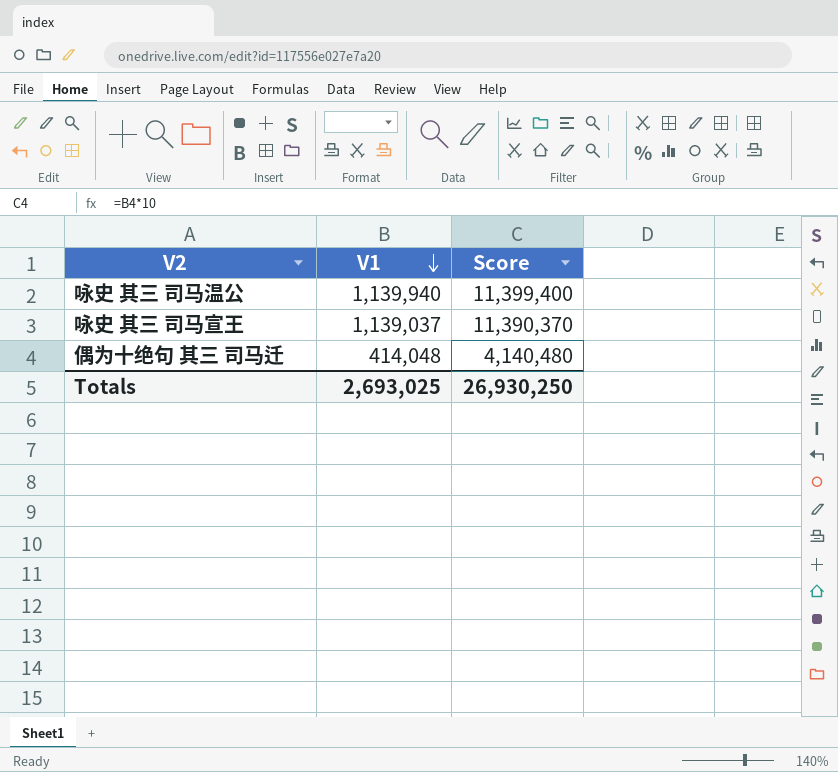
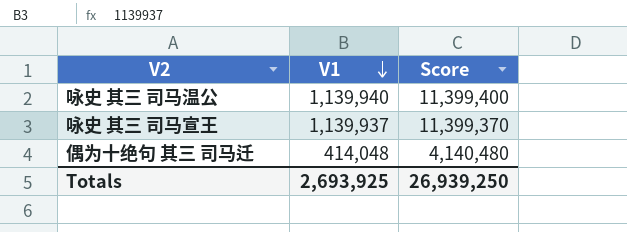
咏史 其三 司马宣王 | V1: 1,139,037 -> 1,139,937
咏史 其三 司马宣王 | Score: 11,390,370 -> 11,399,370
Totals | V1: 2,693,025 -> 2,693,925
Totals | Score: 26,930,250 -> 26,939,250

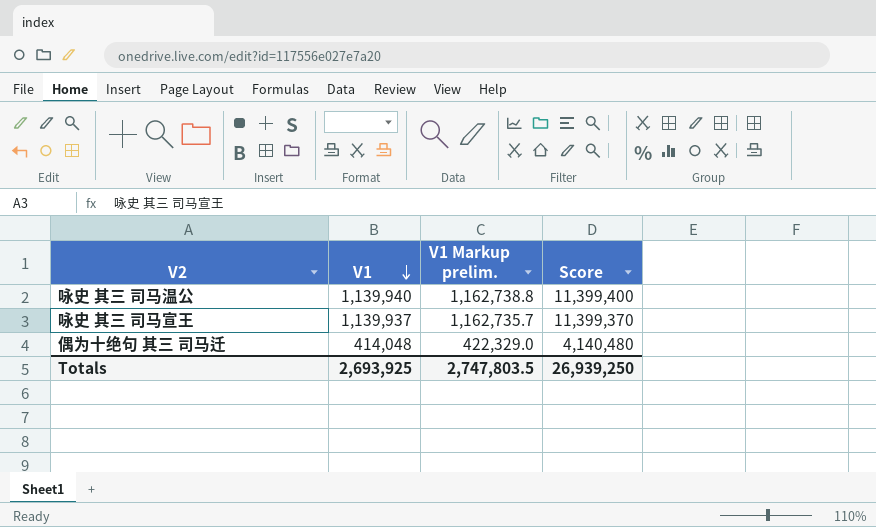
column V1 Markup prelim. | formula: none -> [V1] * 1.02

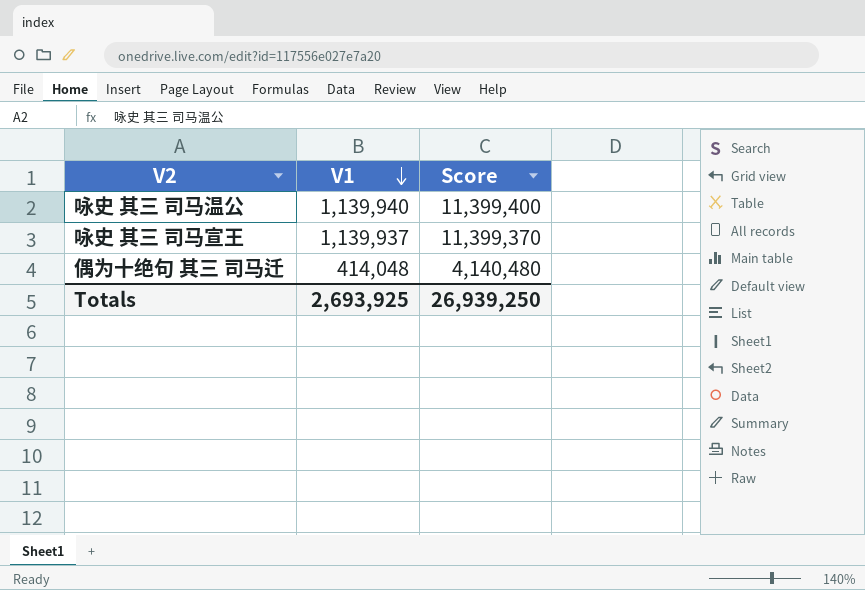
column V1 Markup prelim. | formula: [V1] * 1.02 -> none

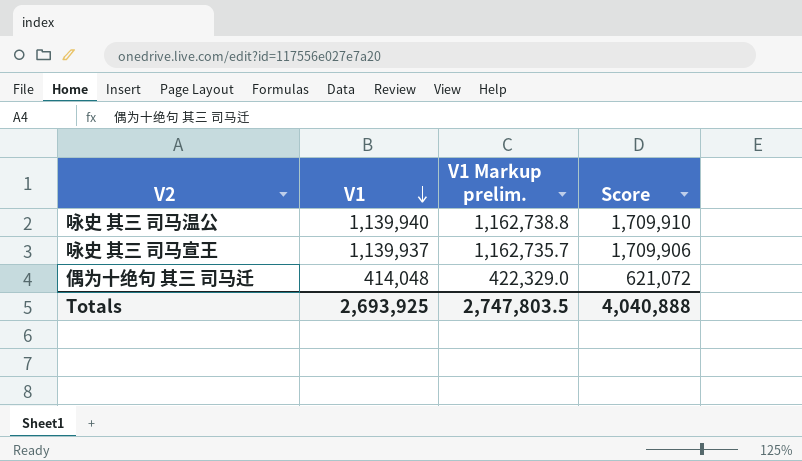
column V1 Markup prelim. | formula: none -> [V1] * 1.02
column Score | formula: [V1] * 10 -> [V1] * 1.5
Totals | Score: 26,939,250 -> 4,040,888

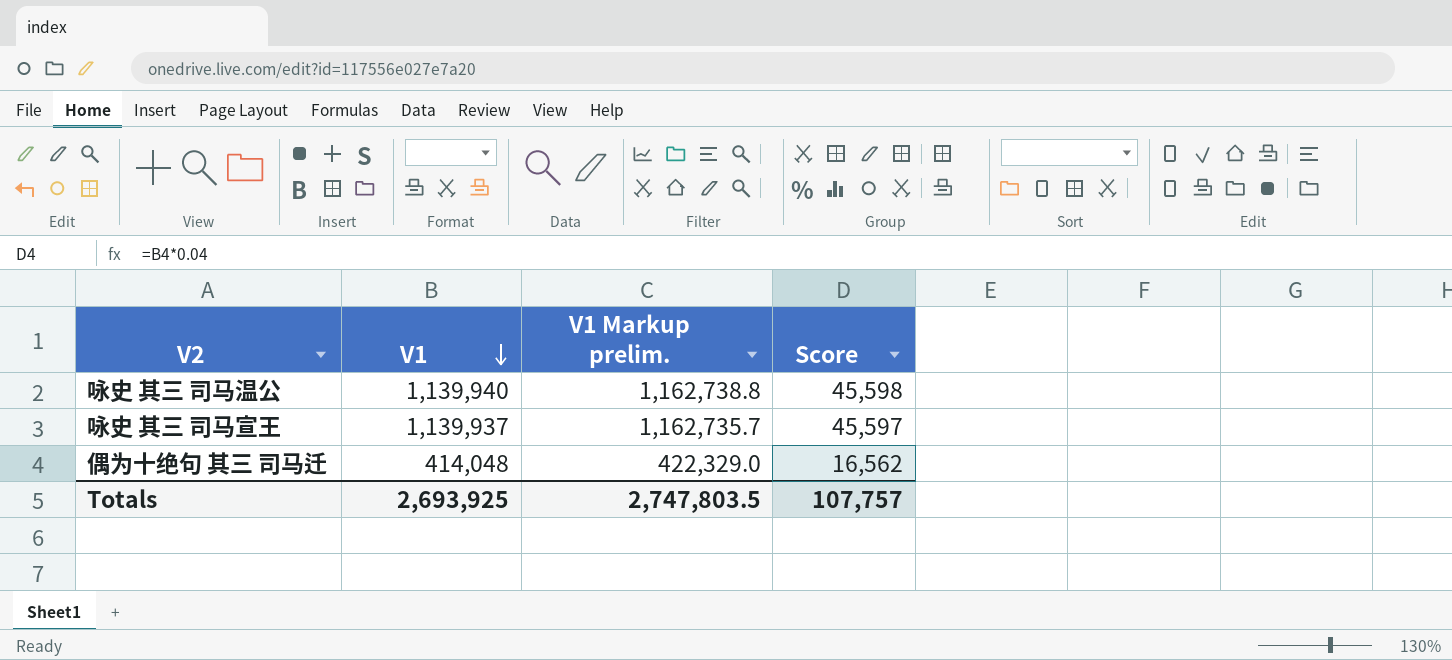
column Score | formula: [V1] * 1.5 -> [V1] * 0.04
Totals | Score: 4,040,888 -> 107,757

